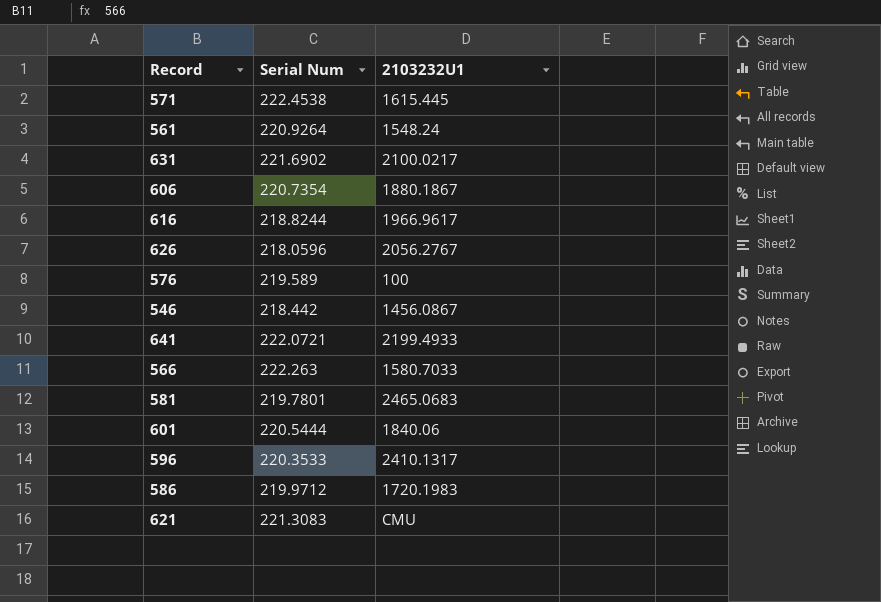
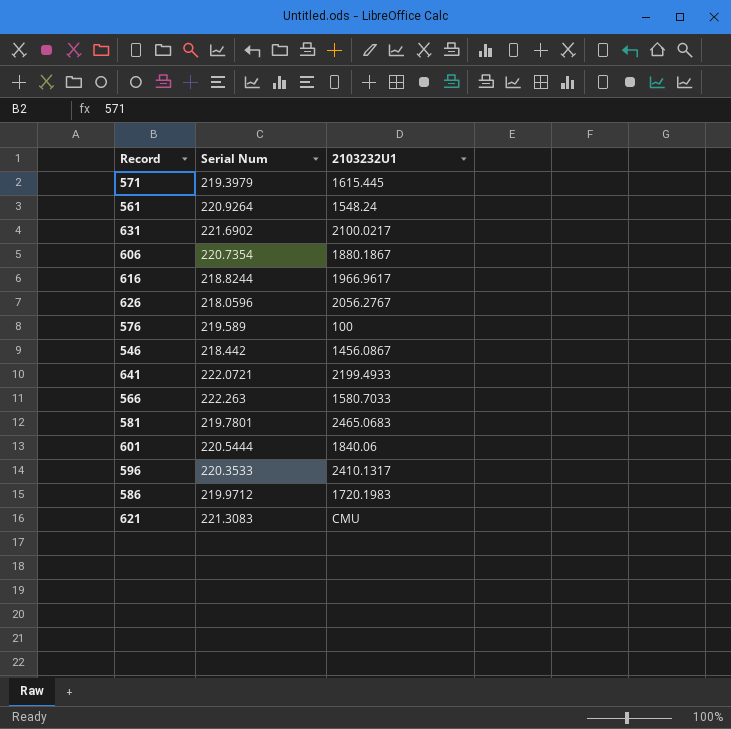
571 | Serial Num: 222.4538 -> 219.3979

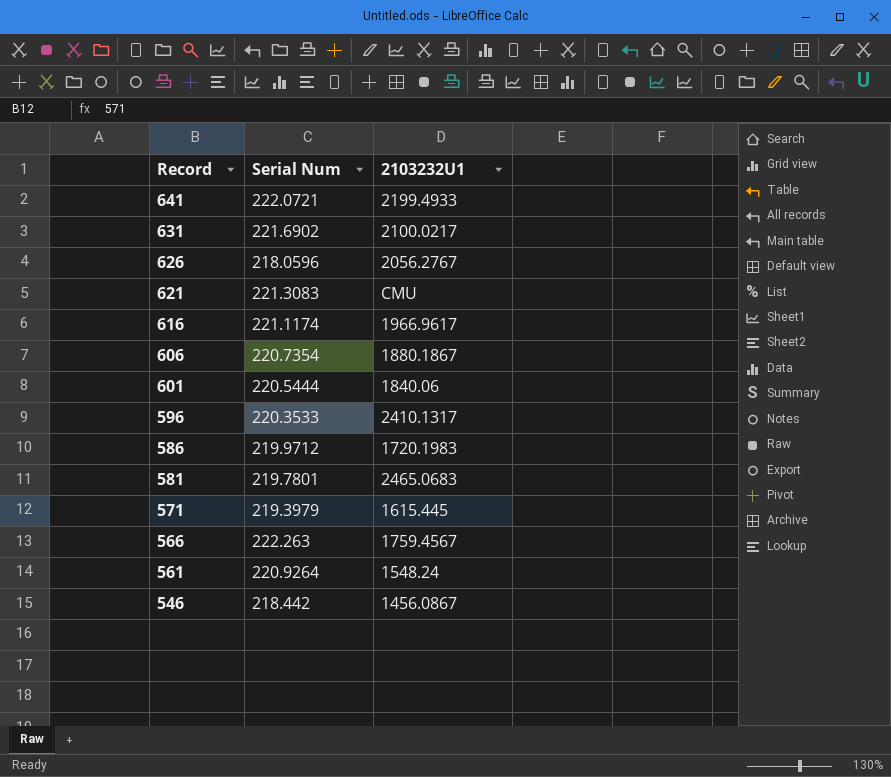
row order: none -> Record descending
row 576: 219.589 | 100 -> none
616 | Serial Num: 218.8244 -> 221.1174
566 | 2103232U1: 1580.7033 -> 1759.4567

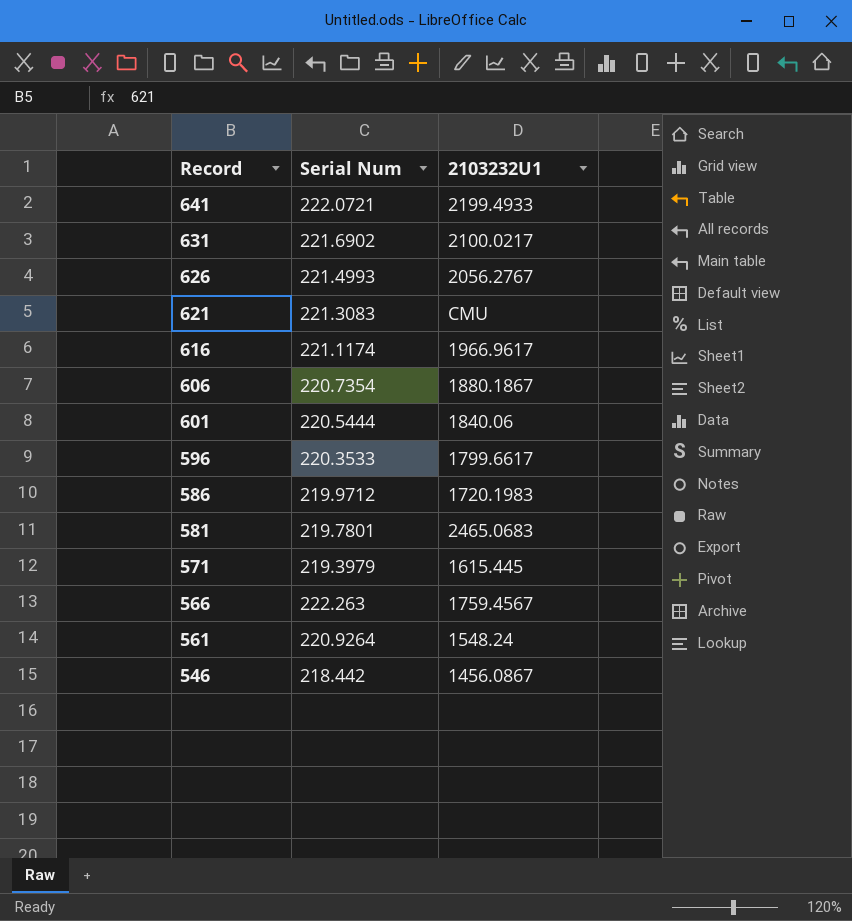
626 | Serial Num: 218.0596 -> 221.4993
596 | 2103232U1: 2410.1317 -> 1799.6617

